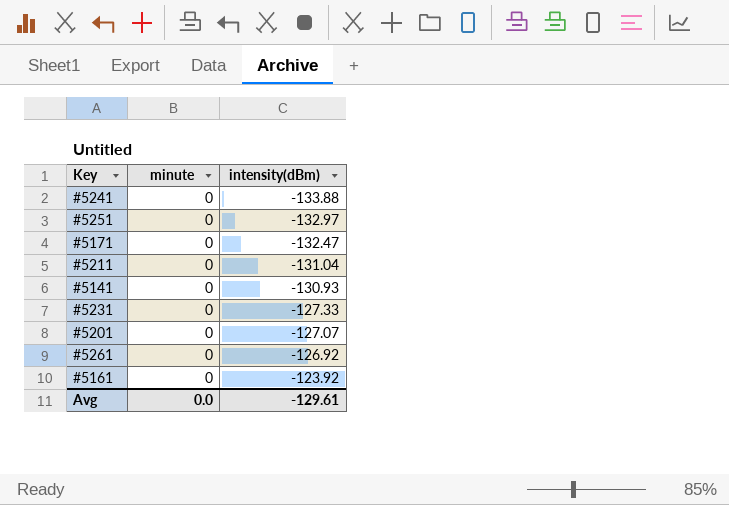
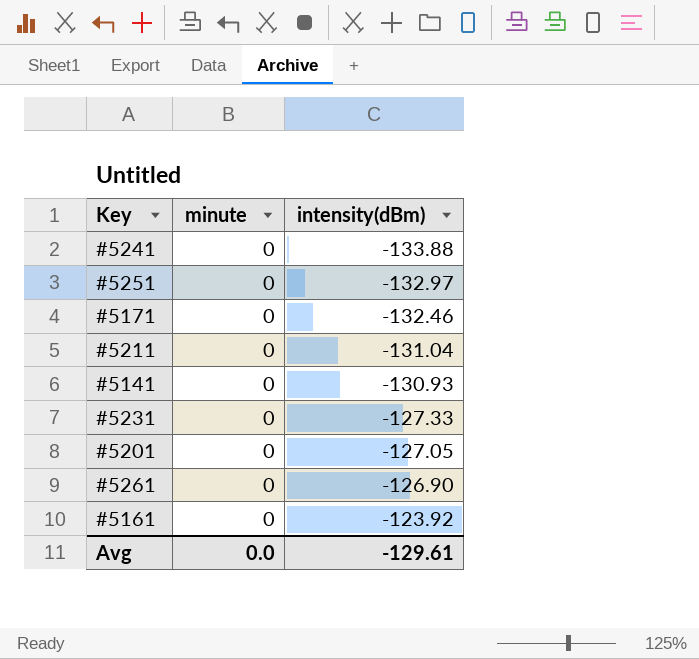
#5171 | intensity(dBm): -132.47 -> -132.46
#5201 | intensity(dBm): -127.07 -> -127.05
#5261 | intensity(dBm): -126.92 -> -126.90

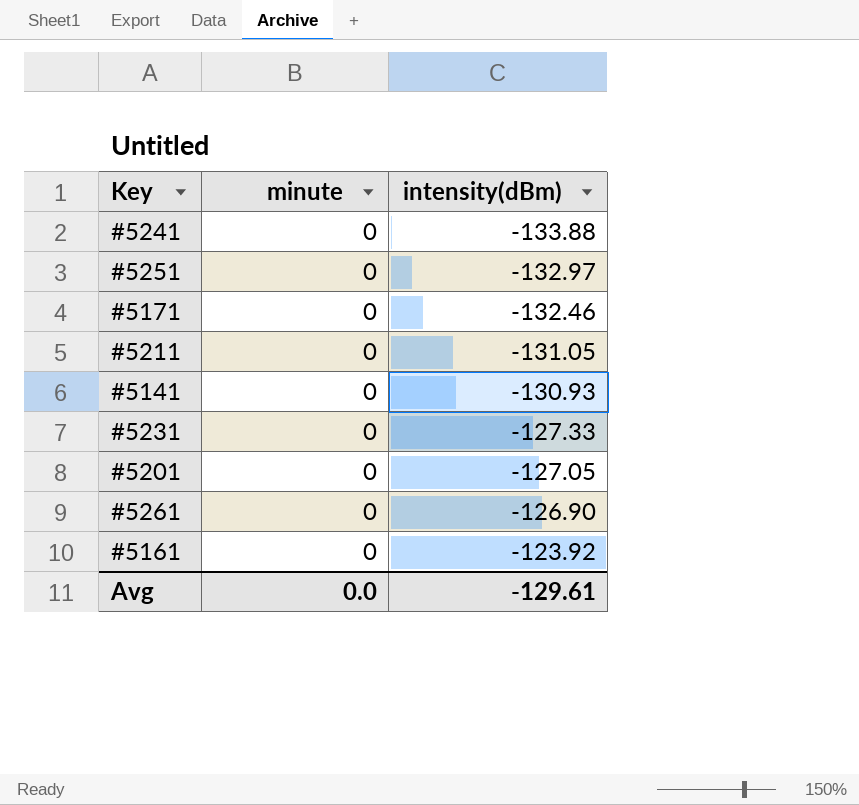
#5211 | intensity(dBm): -131.04 -> -131.05

